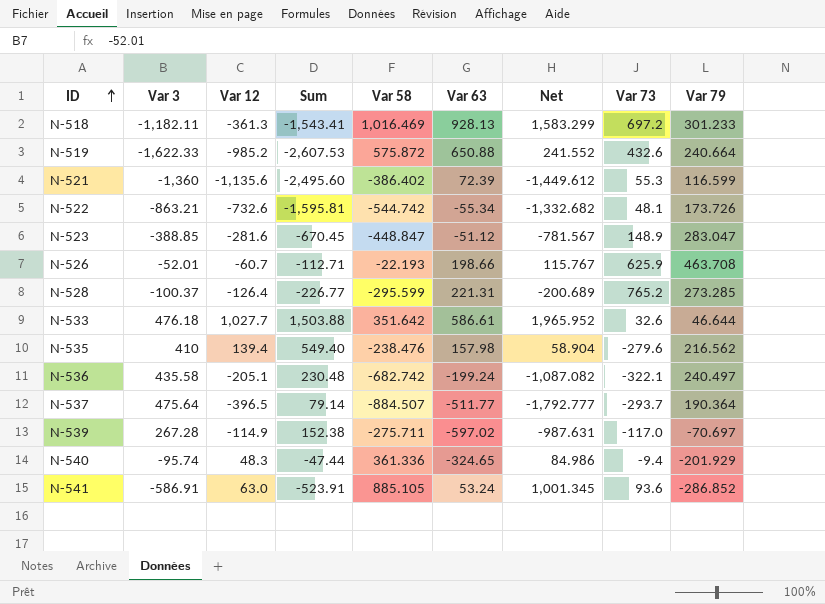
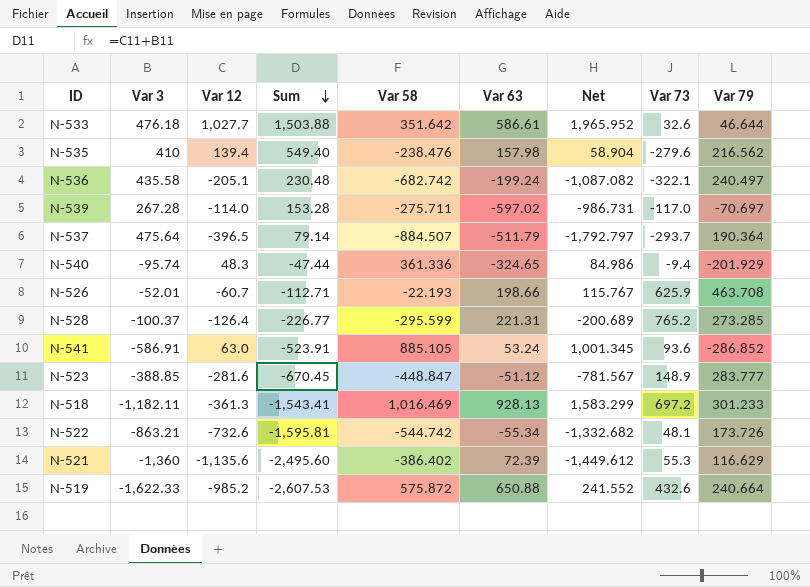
row order: ID ascending -> Sum descending
N-539 | Var 12: -114.9 -> -114.0
N-539 | Sum: 152.38 -> 153.28
N-539 | Net: -987.631 -> -986.731
N-537 | Var 63: -511.77 -> -511.79
N-537 | Net: -1,792.777 -> -1,792.797
N-523 | Var 79: 283.047 -> 283.777
N-521 | Var 79: 116.599 -> 116.629

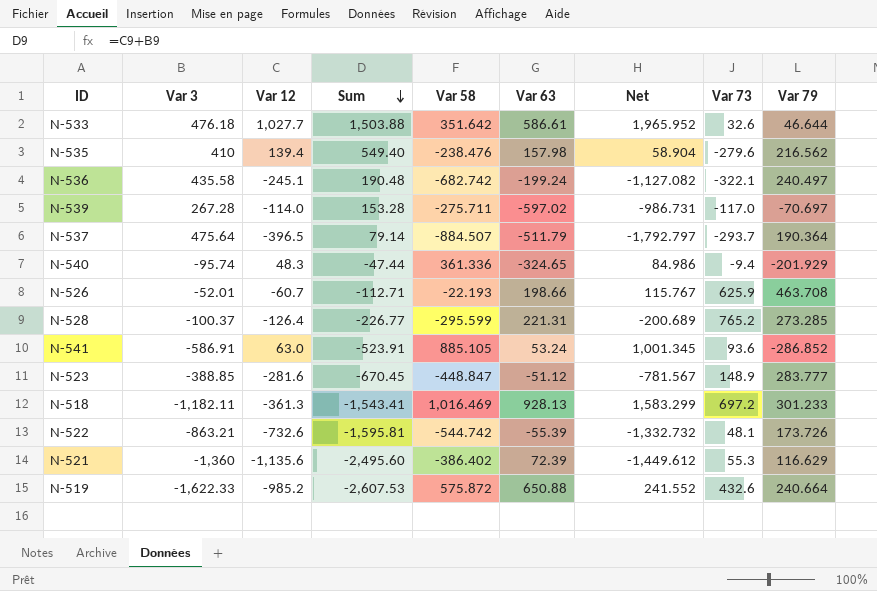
N-536 | Var 12: -205.1 -> -245.1
N-536 | Sum: 230.48 -> 190.48
N-536 | Net: -1,087.082 -> -1,127.082
N-522 | Var 63: -55.34 -> -55.39
N-522 | Net: -1,332.682 -> -1,332.732

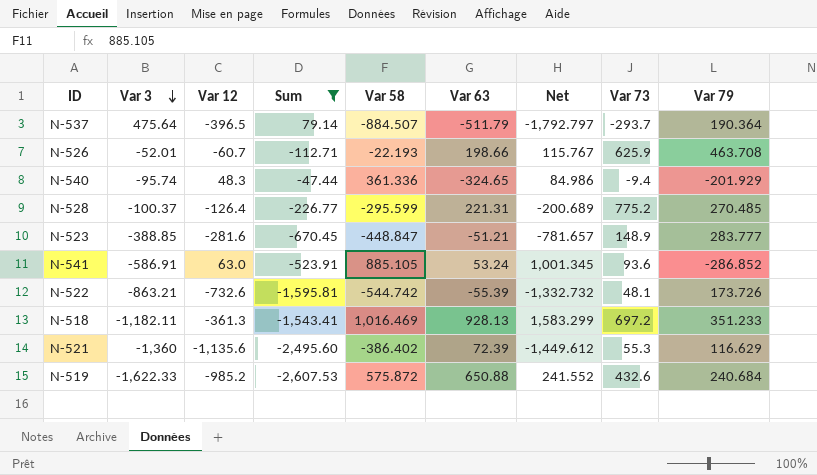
filter: none -> Sum <= 79.14
row order: Sum descending -> Var 3 descending
N-528 | Var 73: 765.2 -> 775.2
N-528 | Var 79: 273.285 -> 270.485
N-523 | Var 63: -51.12 -> -51.21
N-523 | Net: -781.567 -> -781.657
N-518 | Var 79: 301.233 -> 351.233
N-519 | Var 79: 240.664 -> 240.684

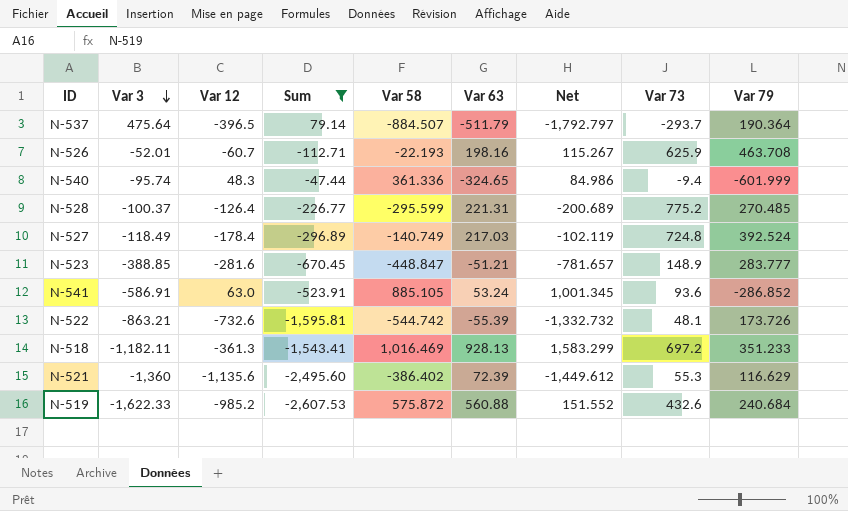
N-526 | Var 63: 198.66 -> 198.16
N-526 | Net: 115.767 -> 115.267
N-540 | Var 79: -201.929 -> -601.999
row N-527: none -> -118.49 | -178.4 | -296.89 | -140.749 | 217.03 | -102.119 | 724.8 | 392.524
N-519 | Var 63: 650.88 -> 560.88
N-519 | Net: 241.552 -> 151.552

